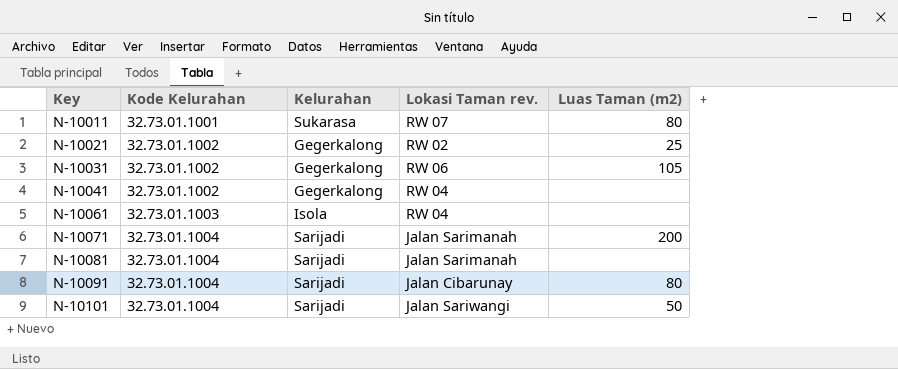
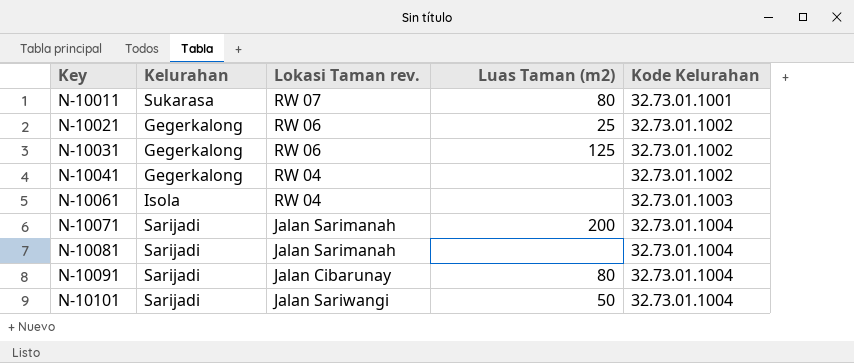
column Kode Kelurahan | position: 2 -> 5
N-10021 | Lokasi Taman rev.: RW 02 -> RW 06
N-10031 | Luas Taman (m2): 105 -> 125

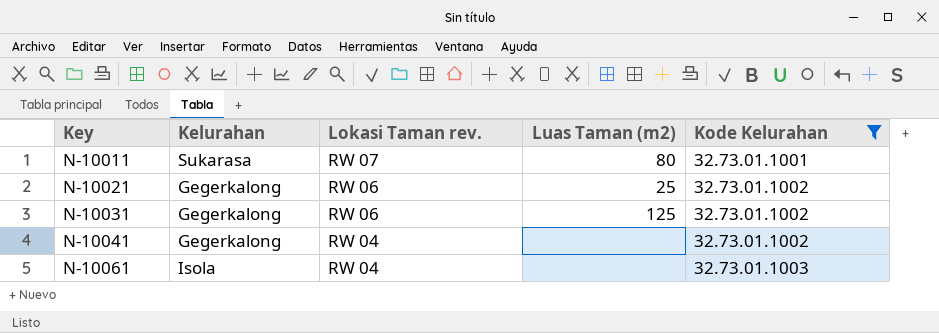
filter: none -> Kode Kelurahan != 32.73.01.1004

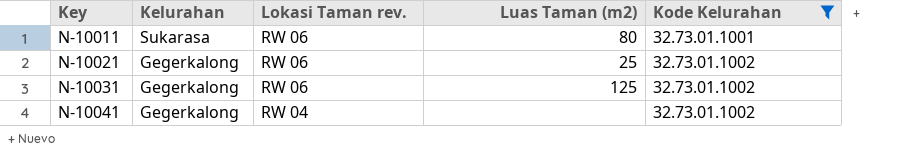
row N-10061: Isola | RW 04 | none | 32.73.01.1003 -> none
N-10011 | Lokasi Taman rev.: RW 07 -> RW 06

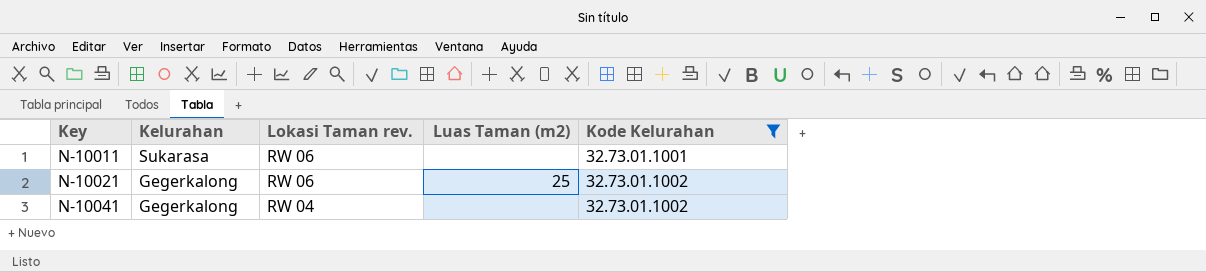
row N-10031: Gegerkalong | RW 06 | 125 | 32.73.01.1002 -> none
N-10011 | Luas Taman (m2): 80 -> none

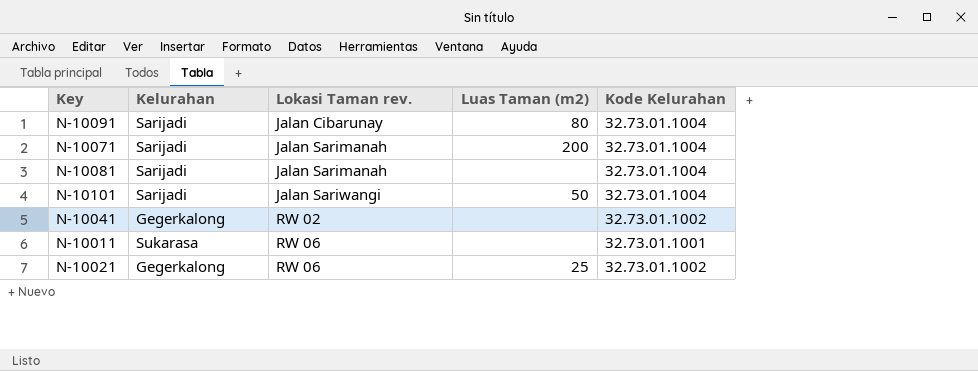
filter: Kode Kelurahan != 32.73.01.1004 -> none
row order: Key ascending -> Lokasi Taman rev. ascending
N-10041 | Lokasi Taman rev.: RW 04 -> RW 02

